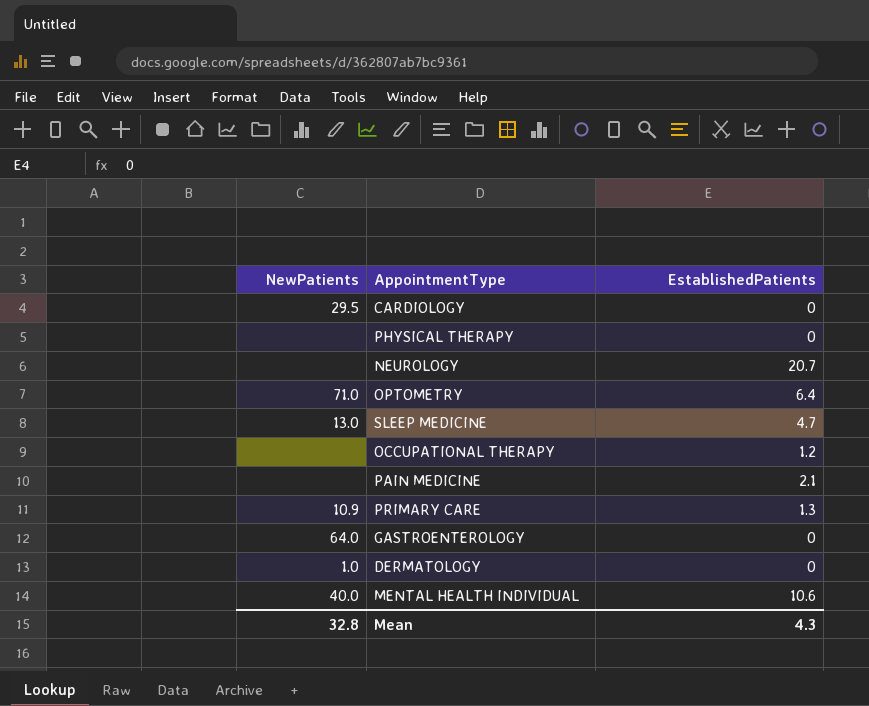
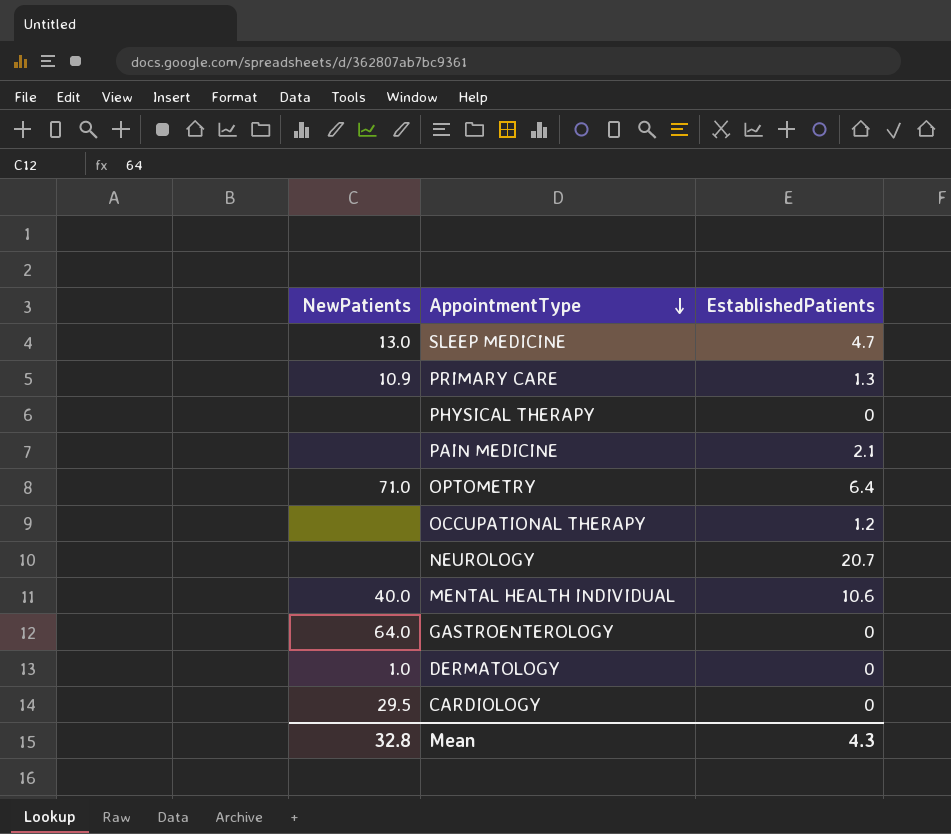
row order: none -> AppointmentType descending

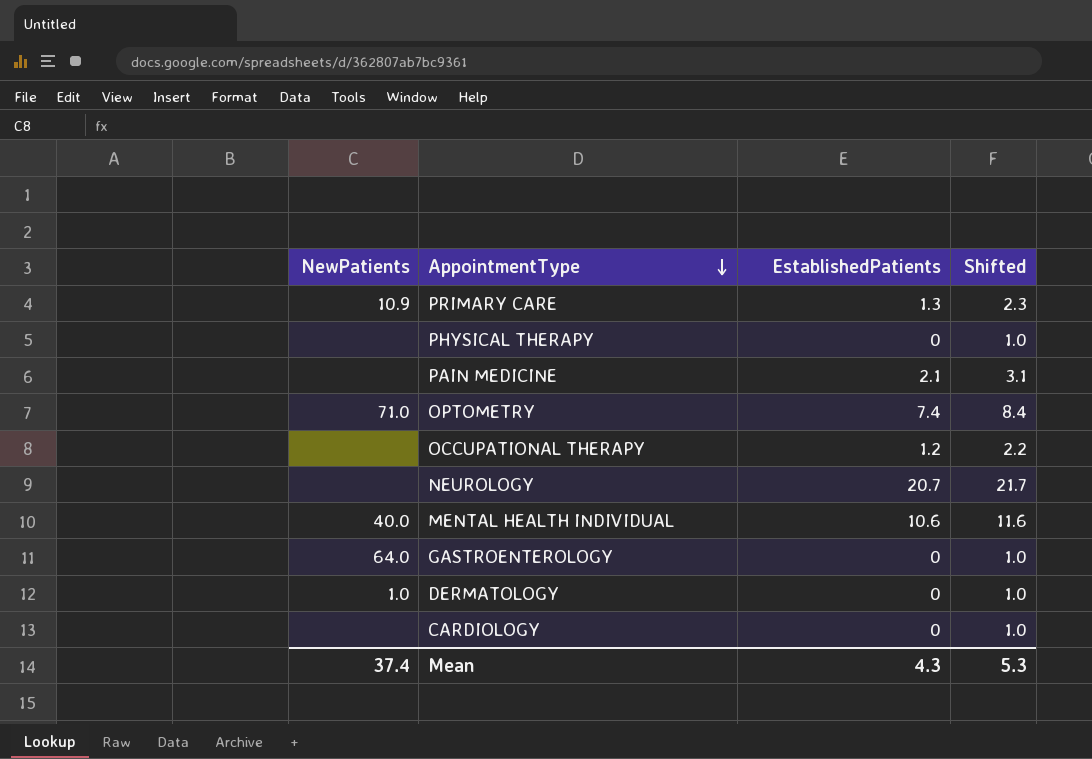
column Shifted | formula: none -> [EstablishedPatients] + 1
row SLEEP MEDICINE: 13.0 | 4.7 -> none
OPTOMETRY | EstablishedPatients: 6.4 -> 7.4
CARDIOLOGY | NewPatients: 29.5 -> none
Mean | NewPatients: 32.8 -> 37.4

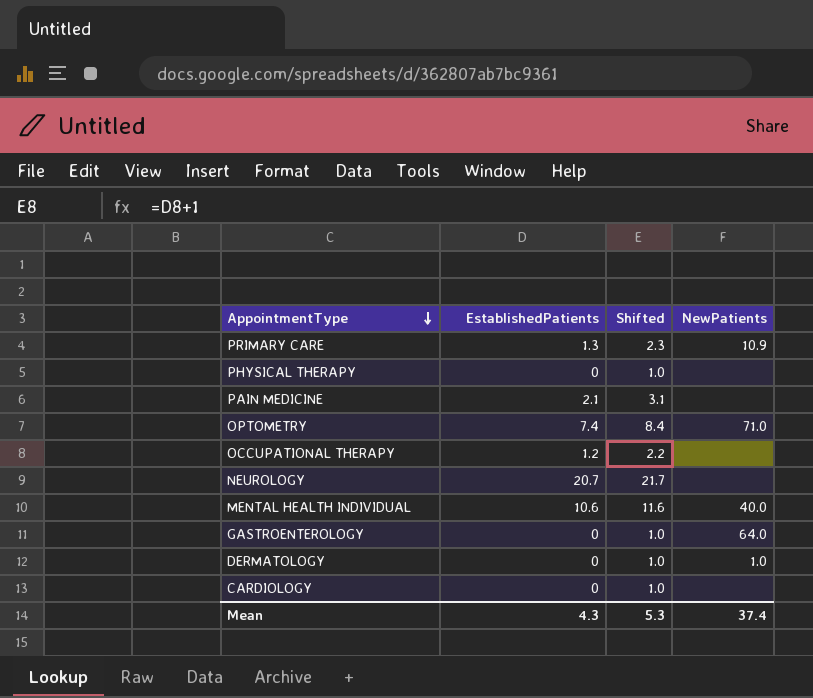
column NewPatients | position: 1 -> 4

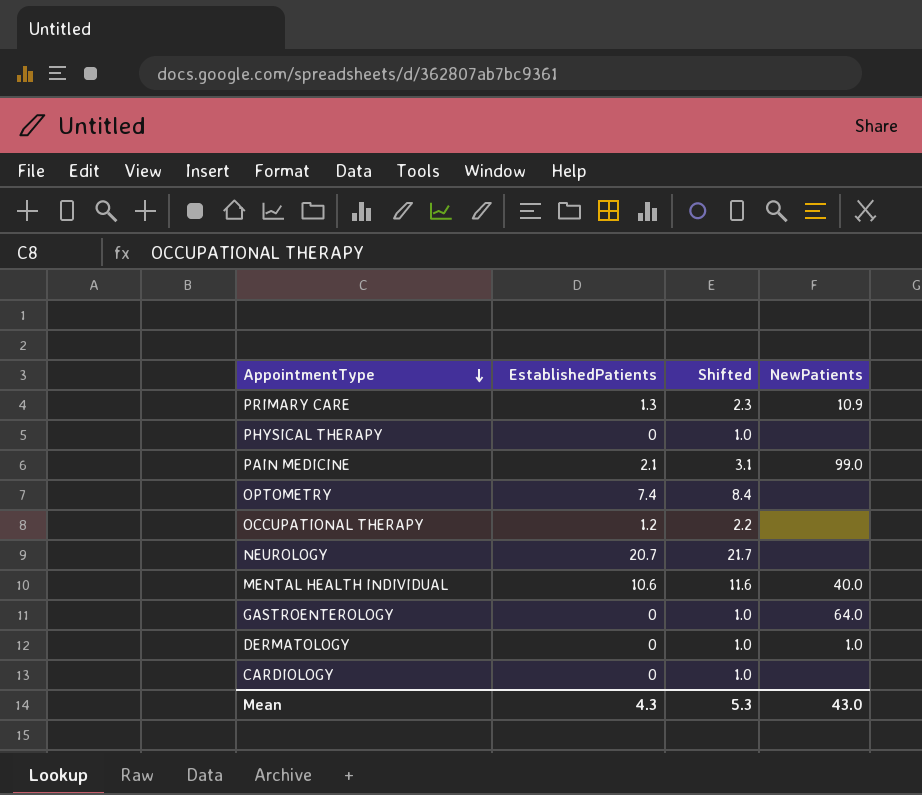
PAIN MEDICINE | NewPatients: none -> 99.0
OPTOMETRY | NewPatients: 71.0 -> none
Mean | NewPatients: 37.4 -> 43.0

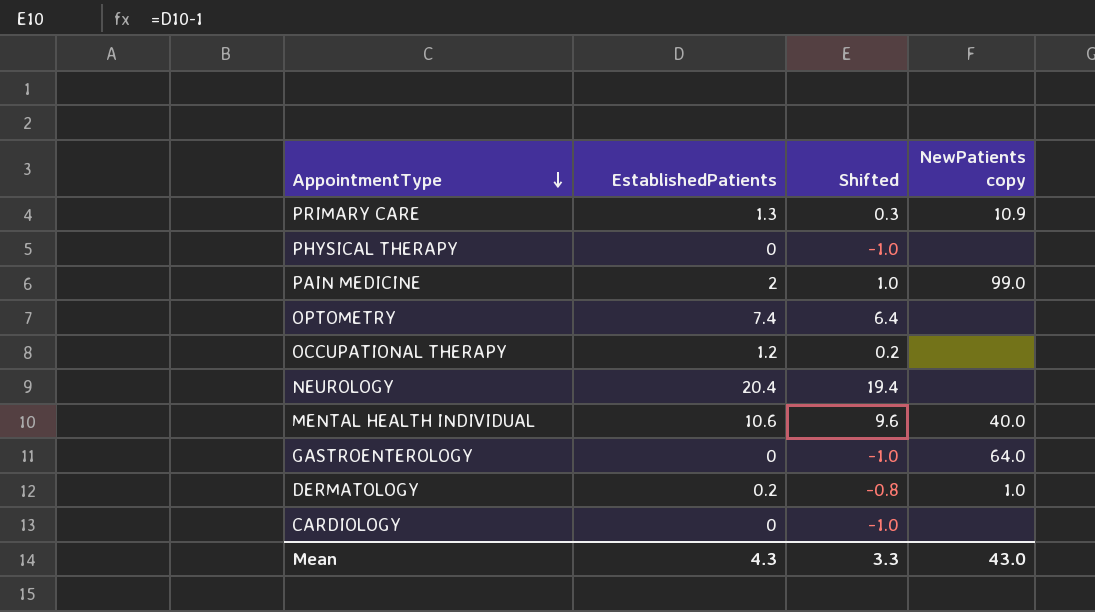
column Shifted | formula: [EstablishedPatients] + 1 -> [EstablishedPatients] - 1
column name: NewPatients -> NewPatients copy
PAIN MEDICINE | EstablishedPatients: 2.1 -> 2
NEUROLOGY | EstablishedPatients: 20.7 -> 20.4
DERMATOLOGY | EstablishedPatients: 0 -> 0.2
Mean | Shifted: 5.3 -> 3.3

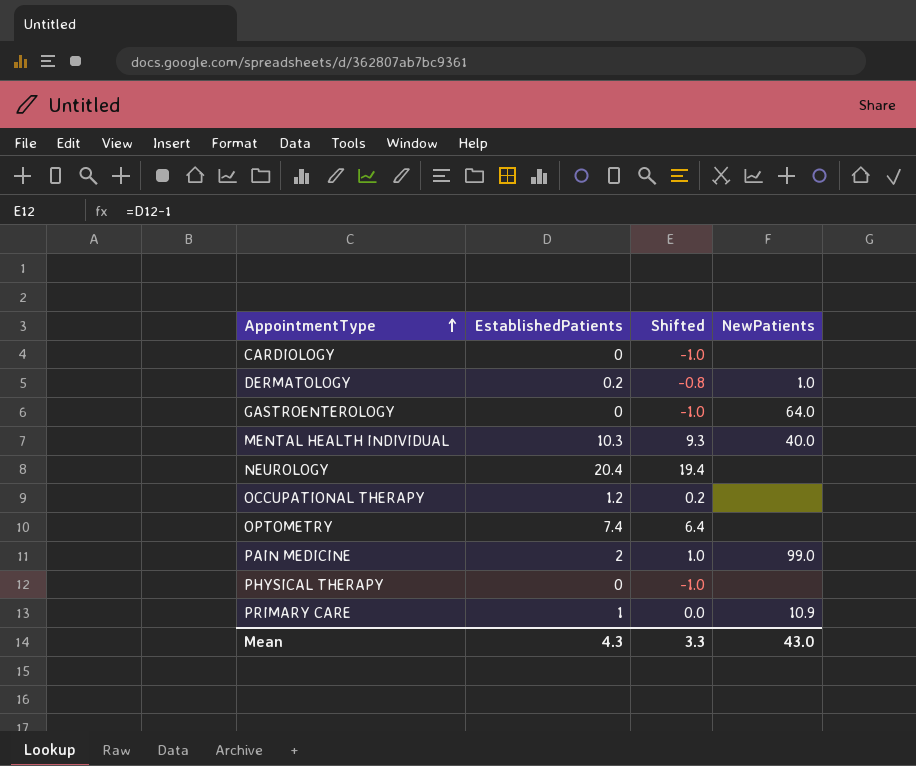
row order: AppointmentType descending -> AppointmentType ascending
column name: NewPatients copy -> NewPatients
MENTAL HEALTH INDIVIDUAL | EstablishedPatients: 10.6 -> 10.3
MENTAL HEALTH INDIVIDUAL | Shifted: 9.6 -> 9.3
PRIMARY CARE | EstablishedPatients: 1.3 -> 1
PRIMARY CARE | Shifted: 0.3 -> 0.0

